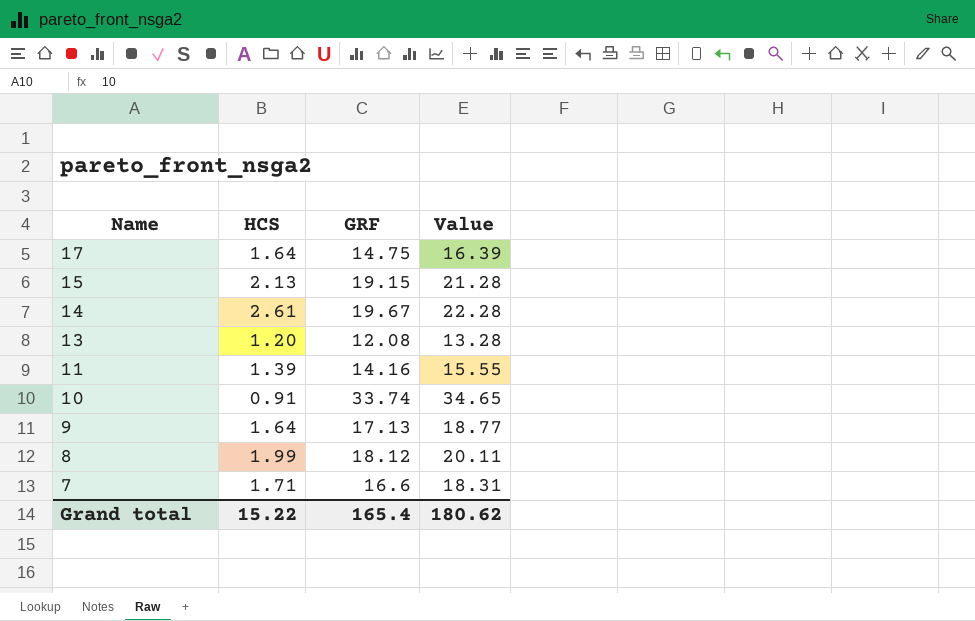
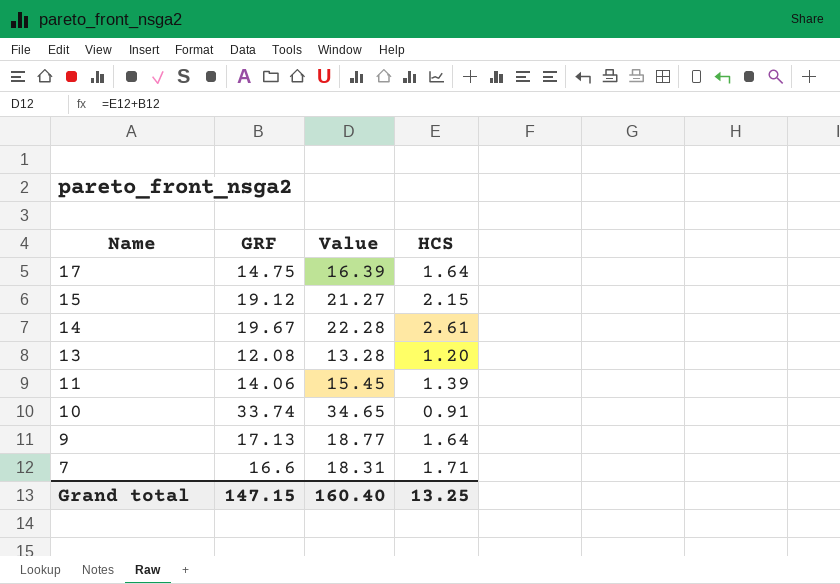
column HCS | position: 2 -> 4
row 8: 1.99 | 18.12 | 20.11 -> none
15 | GRF: 19.15 -> 19.12
15 | Value: 21.28 -> 21.27
15 | HCS: 2.13 -> 2.15
11 | GRF: 14.16 -> 14.06
11 | Value: 15.55 -> 15.45
Grand total | GRF: 165.4 -> 147.15
Grand total | Value: 180.62 -> 160.40
Grand total | HCS: 15.22 -> 13.25

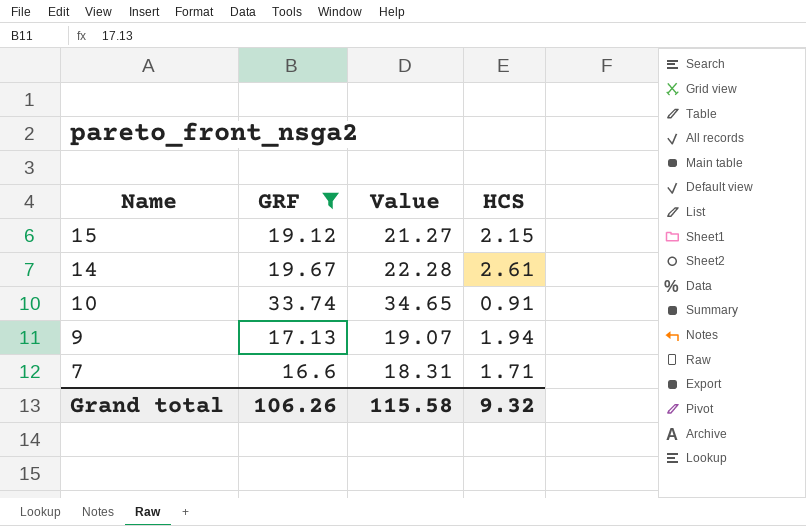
filter: none -> GRF >= 16.6
9 | Value: 18.77 -> 19.07
9 | HCS: 1.64 -> 1.94
Grand total | GRF: 147.15 -> 106.26
Grand total | Value: 160.40 -> 115.58
Grand total | HCS: 13.25 -> 9.32

